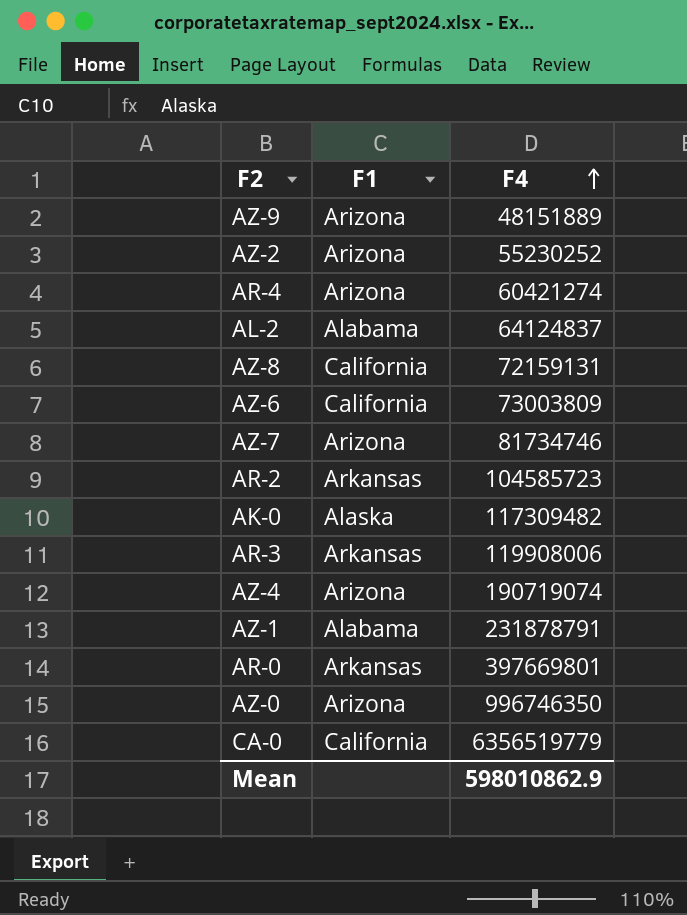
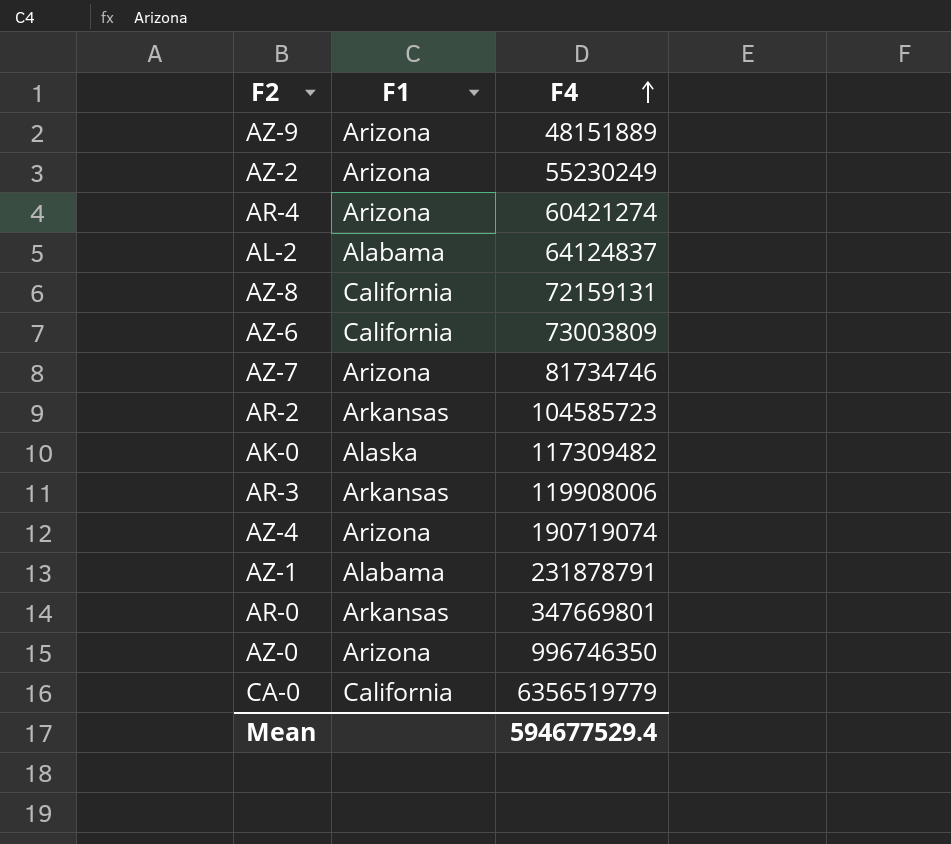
AZ-2 | F4: 55230252 -> 55230249
AR-0 | F4: 397669801 -> 347669801
Mean | F4: 598010862.9 -> 594677529.4

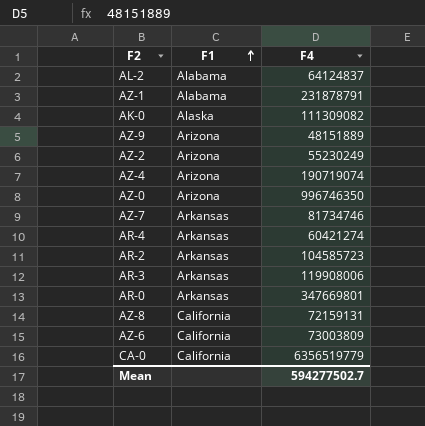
row order: F4 ascending -> F1 ascending
AK-0 | F4: 117309482 -> 111309082
AZ-7 | F1: Arizona -> Arkansas
AR-4 | F1: Arizona -> Arkansas
Mean | F4: 594677529.4 -> 594277502.7

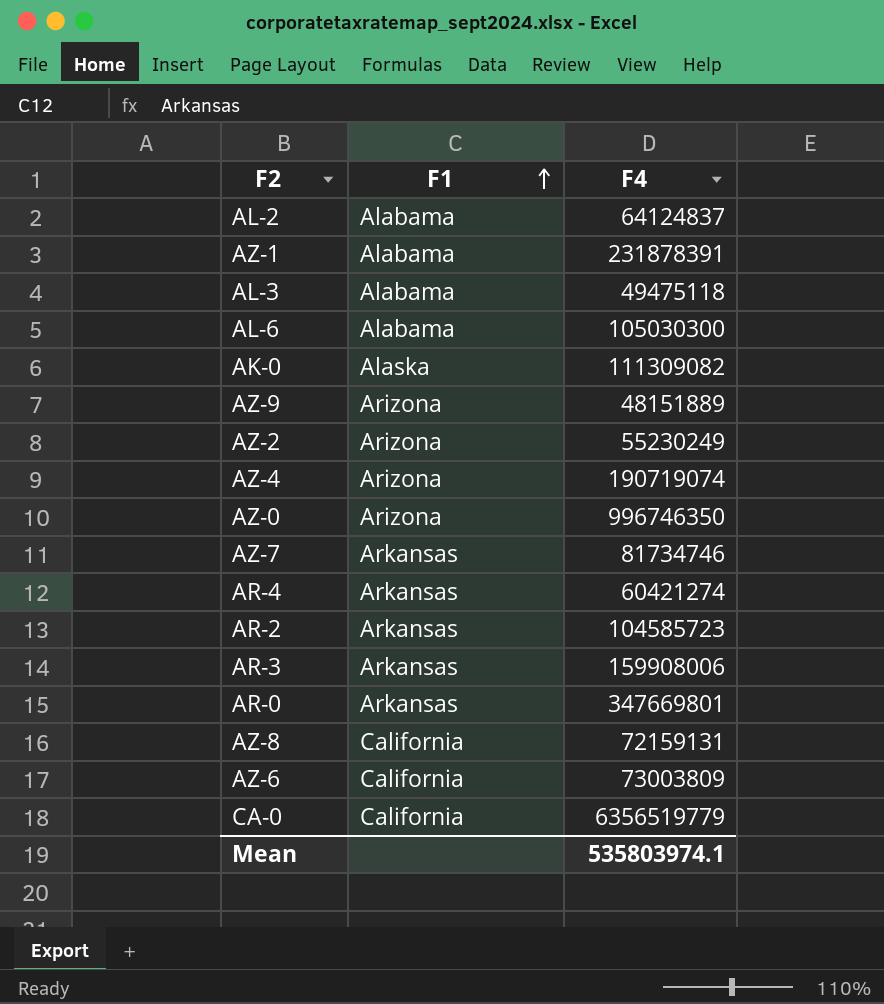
AZ-1 | F4: 231878791 -> 231878391
row AL-3: none -> Alabama | 49475118
row AL-6: none -> Alabama | 105030300
AR-3 | F4: 119908006 -> 159908006
Mean | F4: 594277502.7 -> 535803974.1

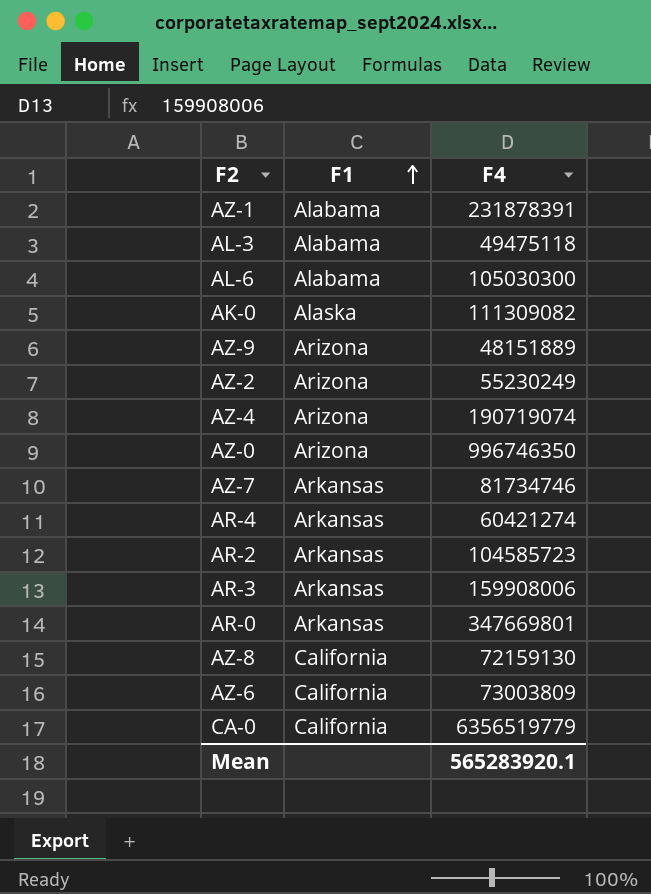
row AL-2: Alabama | 64124837 -> none
AZ-8 | F4: 72159131 -> 72159130
Mean | F4: 535803974.1 -> 565283920.1

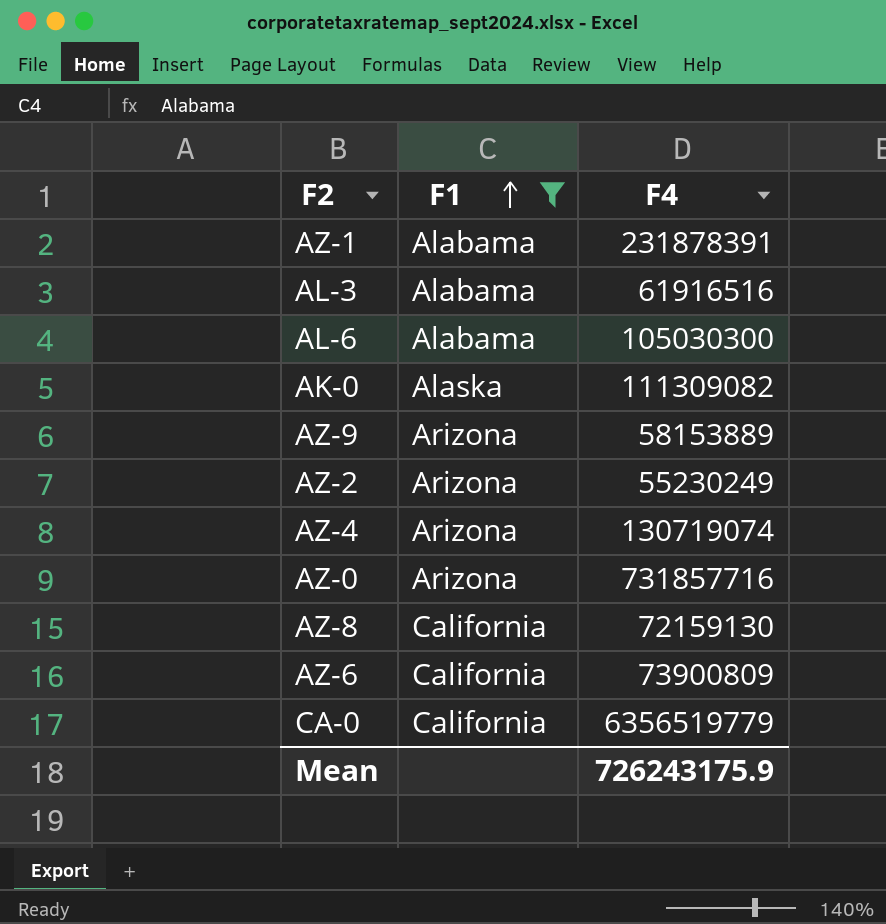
filter: none -> F1 != Arkansas
AL-3 | F4: 49475118 -> 61916516
AZ-9 | F4: 48151889 -> 58153889
AZ-4 | F4: 190719074 -> 130719074
AZ-0 | F4: 996746350 -> 731857716
AZ-6 | F4: 73003809 -> 73900809
Mean | F4: 565283920.1 -> 726243175.9

